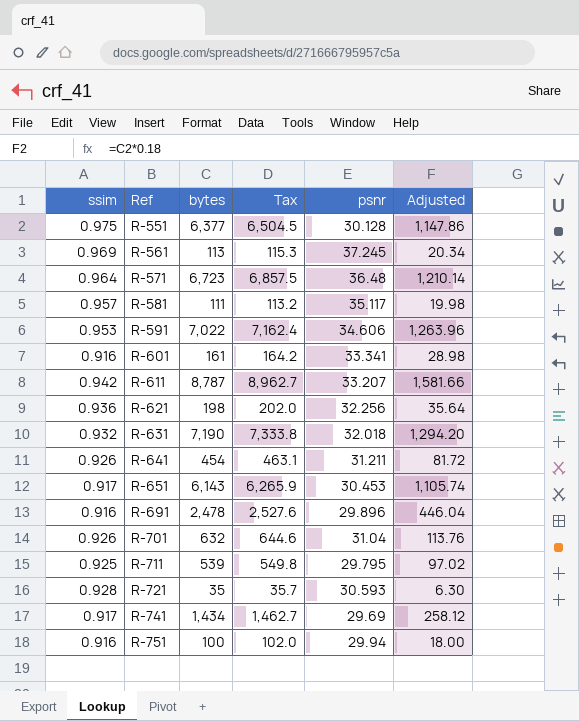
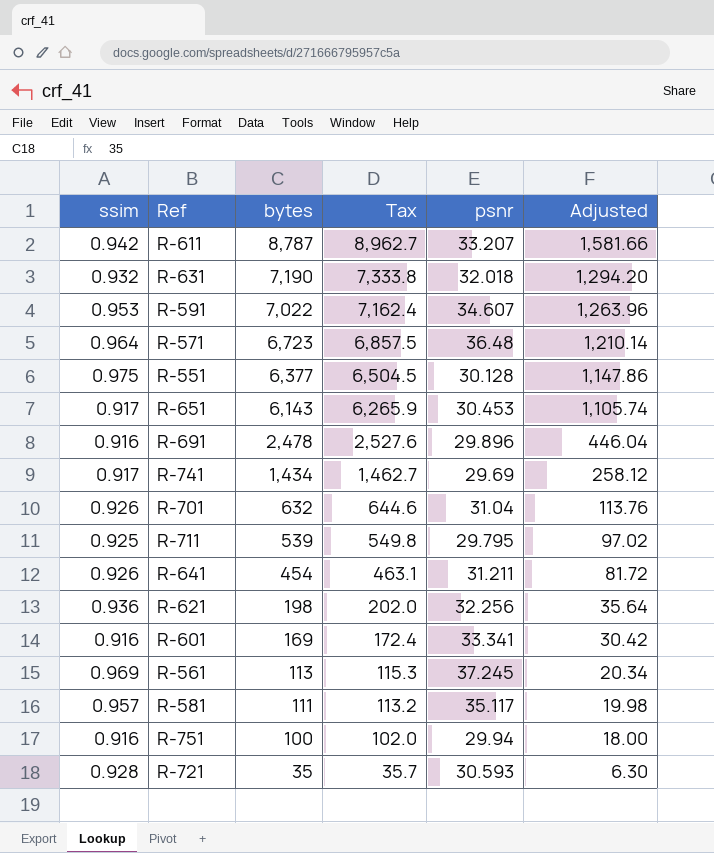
row order: Ref ascending -> bytes descending
R-591 | psnr: 34.606 -> 34.607
R-601 | bytes: 161 -> 169
R-601 | Tax: 164.2 -> 172.4
R-601 | Adjusted: 28.98 -> 30.42

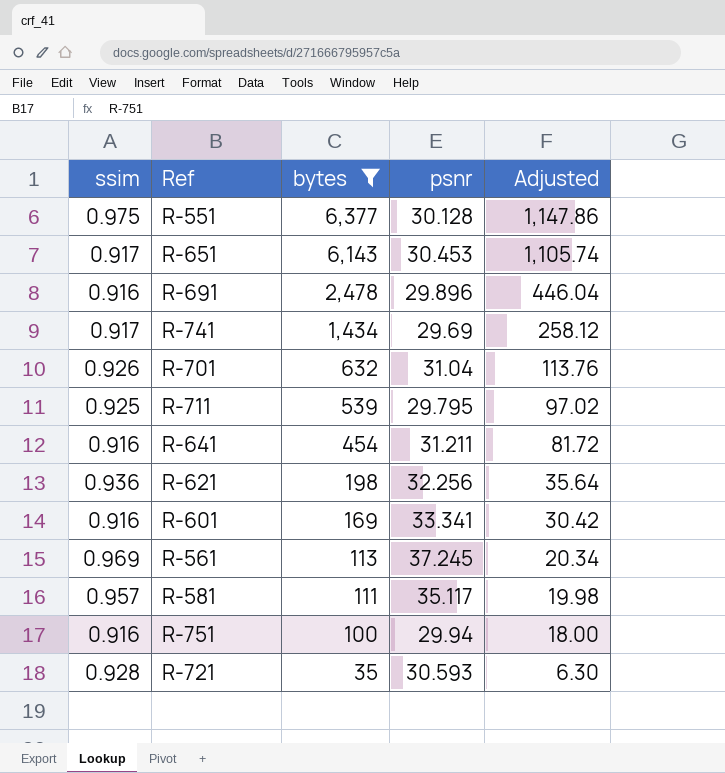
filter: none -> bytes <= 6,377
column Tax | formula: [bytes] * 1.02 -> none
R-641 | ssim: 0.926 -> 0.916

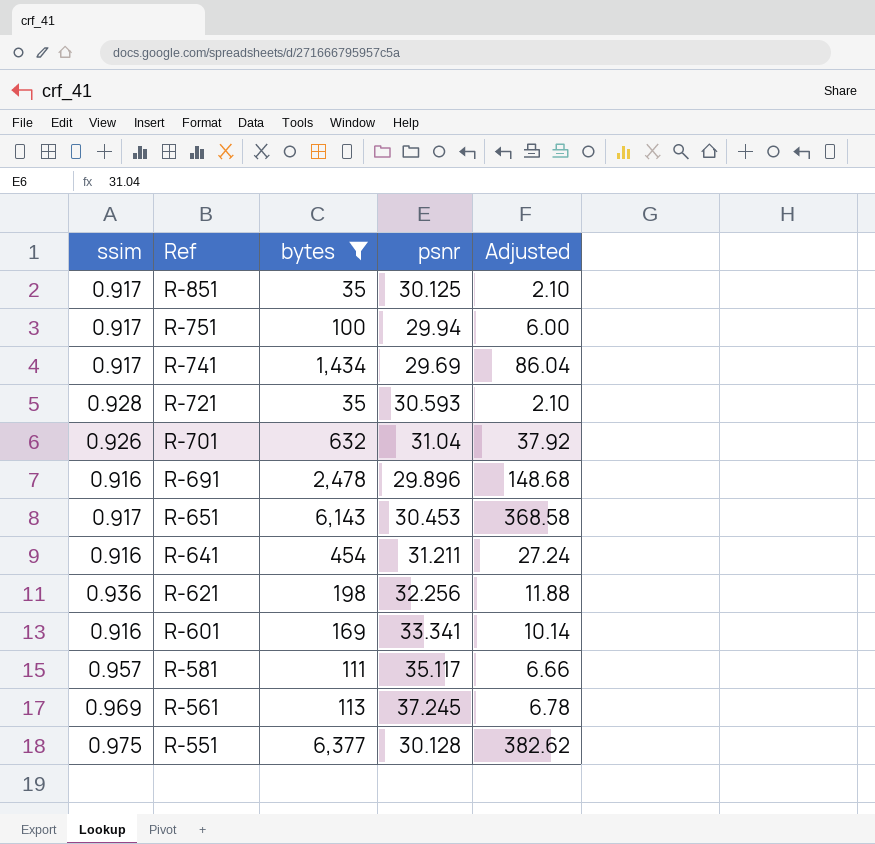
row order: bytes descending -> Ref descending
column Adjusted | formula: [bytes] * 0.18 -> [bytes] * 0.06
row R-711: 0.925 | 539 | 29.795 | 97.02 -> none
row R-851: none -> 0.917 | 35 | 30.125 | 2.10
R-751 | ssim: 0.916 -> 0.917

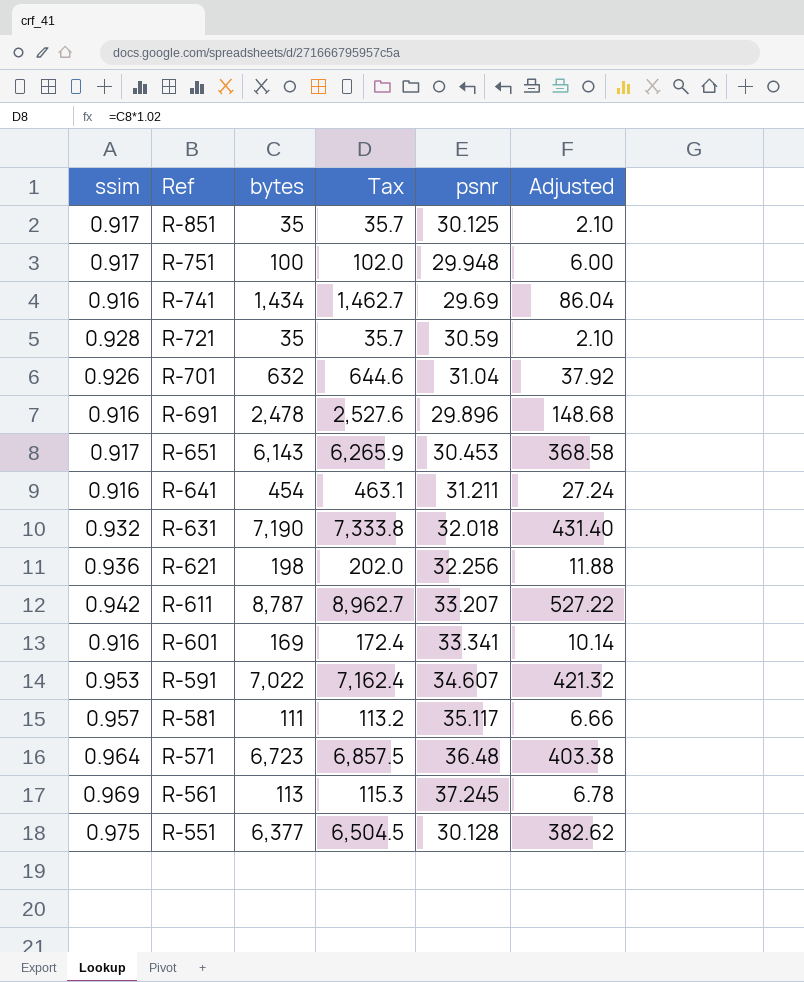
filter: bytes <= 6,377 -> none
column Tax | formula: none -> [bytes] * 1.02
R-751 | psnr: 29.94 -> 29.948
R-741 | ssim: 0.917 -> 0.916
R-721 | psnr: 30.593 -> 30.59

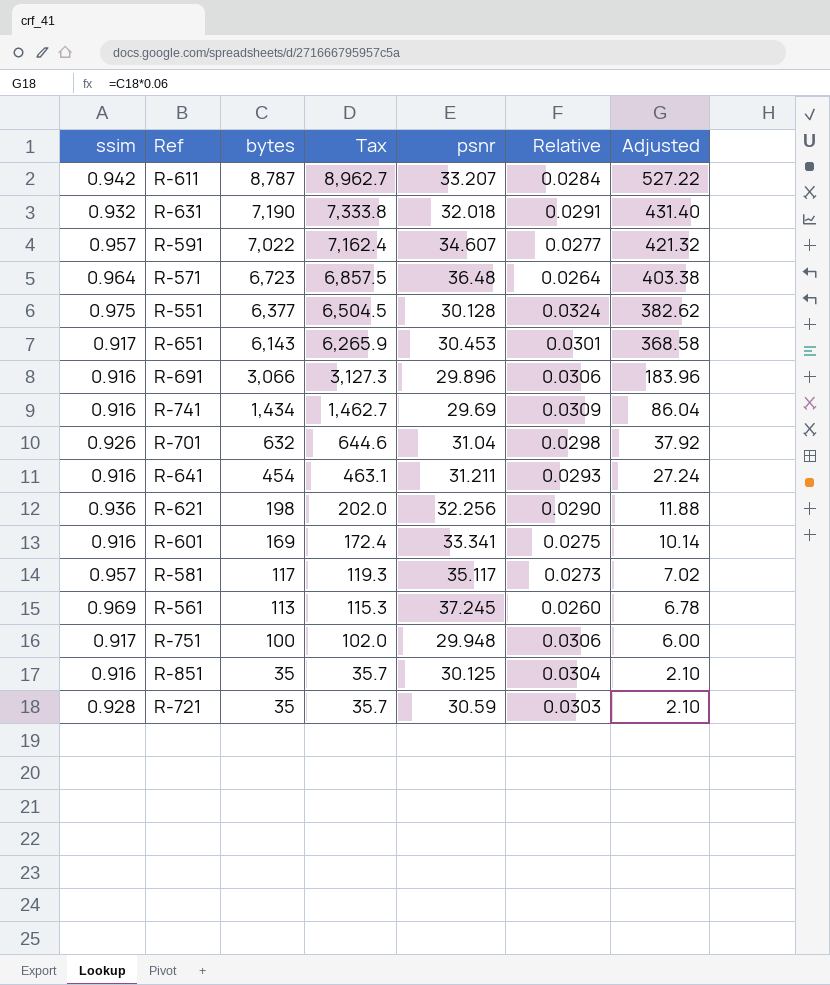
row order: Ref descending -> bytes descending
column Relative | formula: none -> [ssim] / [psnr]
R-591 | ssim: 0.953 -> 0.957
R-691 | bytes: 2,478 -> 3,066
R-691 | Tax: 2,527.6 -> 3,127.3
R-691 | Adjusted: 148.68 -> 183.96
R-581 | bytes: 111 -> 117
R-581 | Tax: 113.2 -> 119.3
R-581 | Adjusted: 6.66 -> 7.02
R-851 | ssim: 0.917 -> 0.916

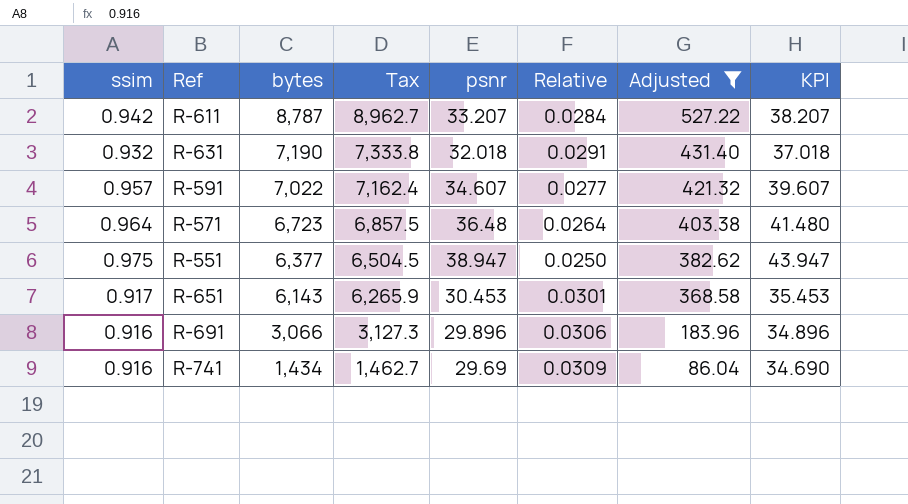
filter: none -> Adjusted >= 86.04
column KPI | formula: none -> [psnr] + 5
R-551 | psnr: 30.128 -> 38.947
R-551 | Relative: 0.0324 -> 0.0250

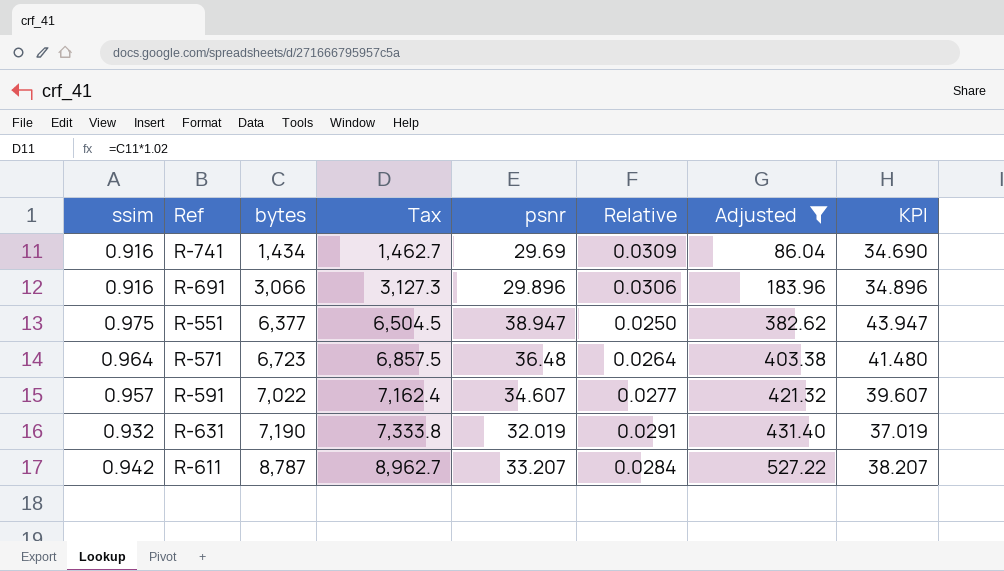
row order: bytes descending -> bytes ascending
row R-651: 0.917 | 6,143 | 6,265.9 | 30.453 | 0.0301 | 368.58 | 35.453 -> none
R-631 | psnr: 32.018 -> 32.019
R-631 | KPI: 37.018 -> 37.019

